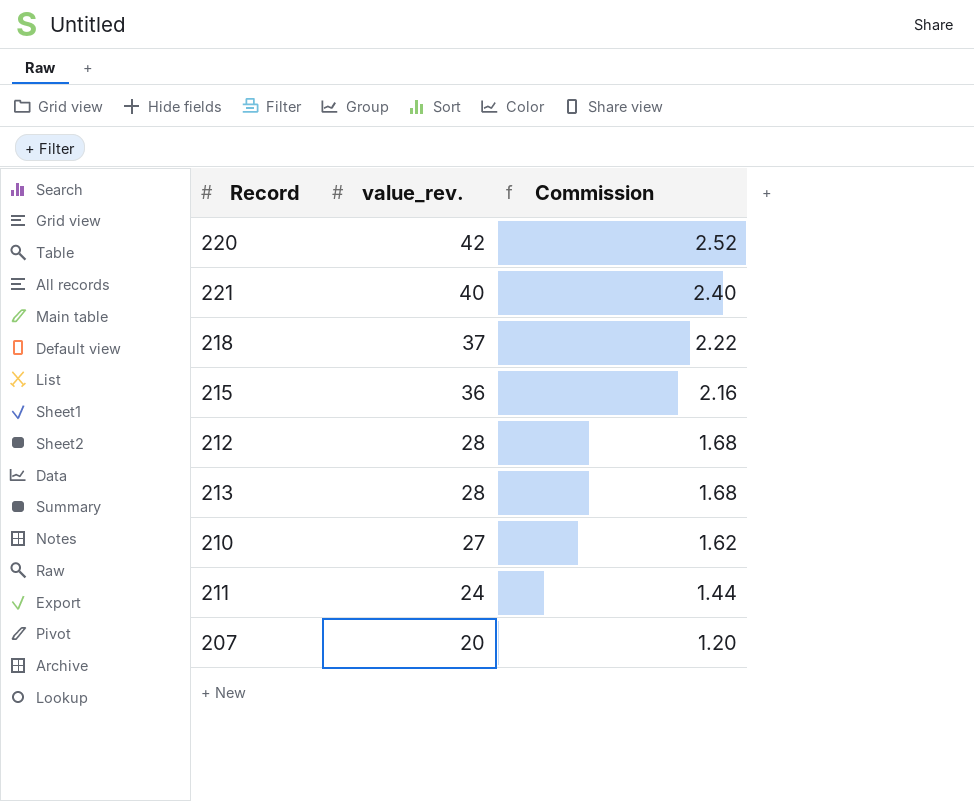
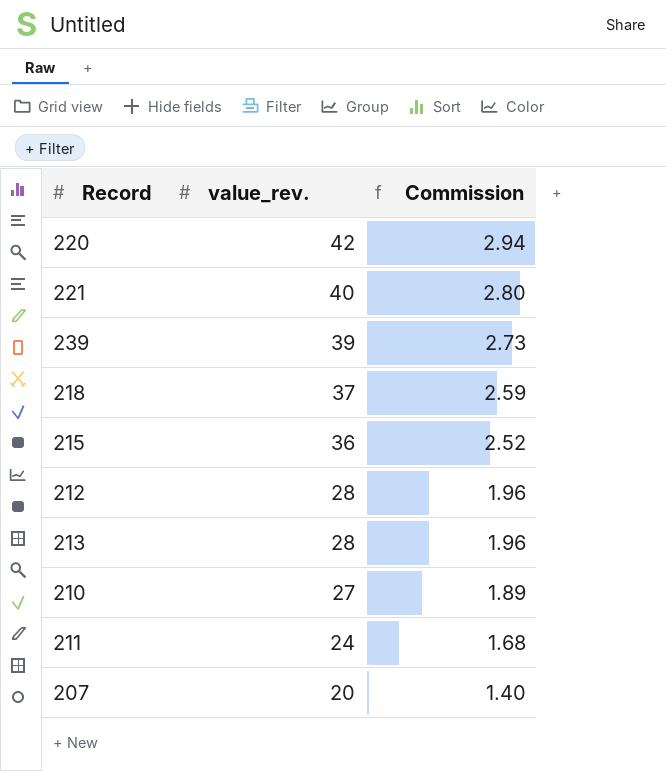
column Commission | formula: [value_rev.] * 0.06 -> [value_rev.] * 0.07
row 239: none -> 39 | 2.73

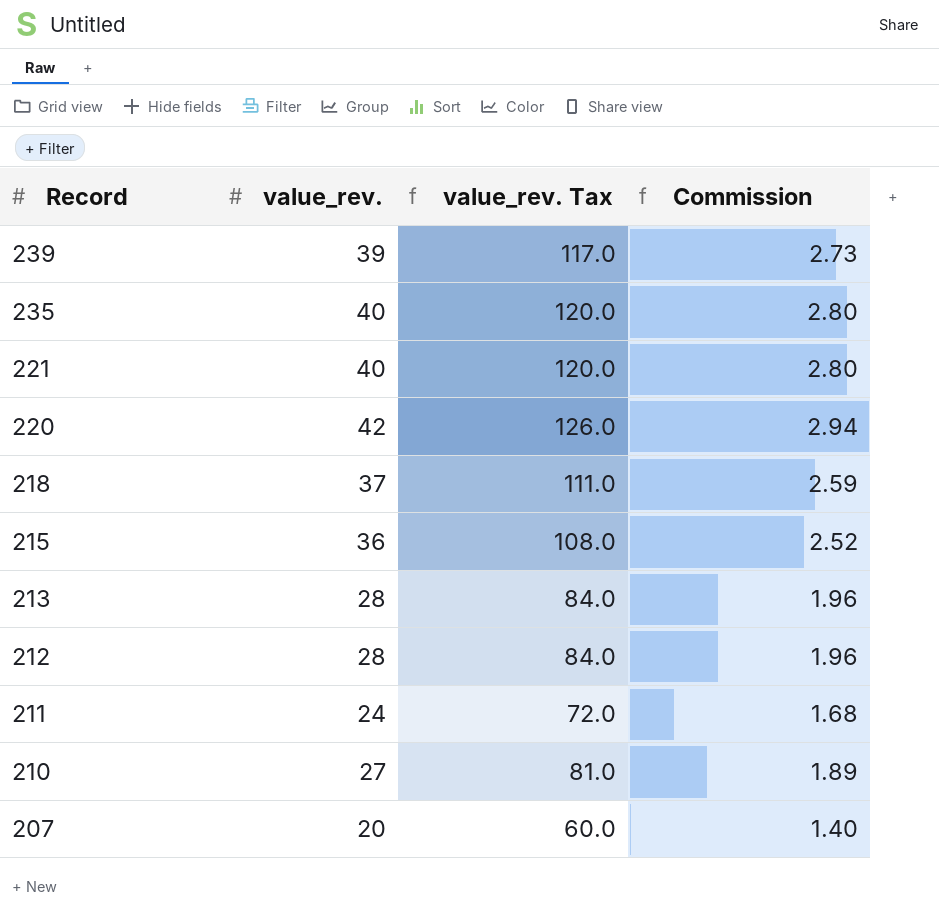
row order: value_rev. descending -> Record descending
column value_rev. Tax | formula: none -> [value_rev.] * 3
row 235: none -> 40 | 120.0 | 2.80

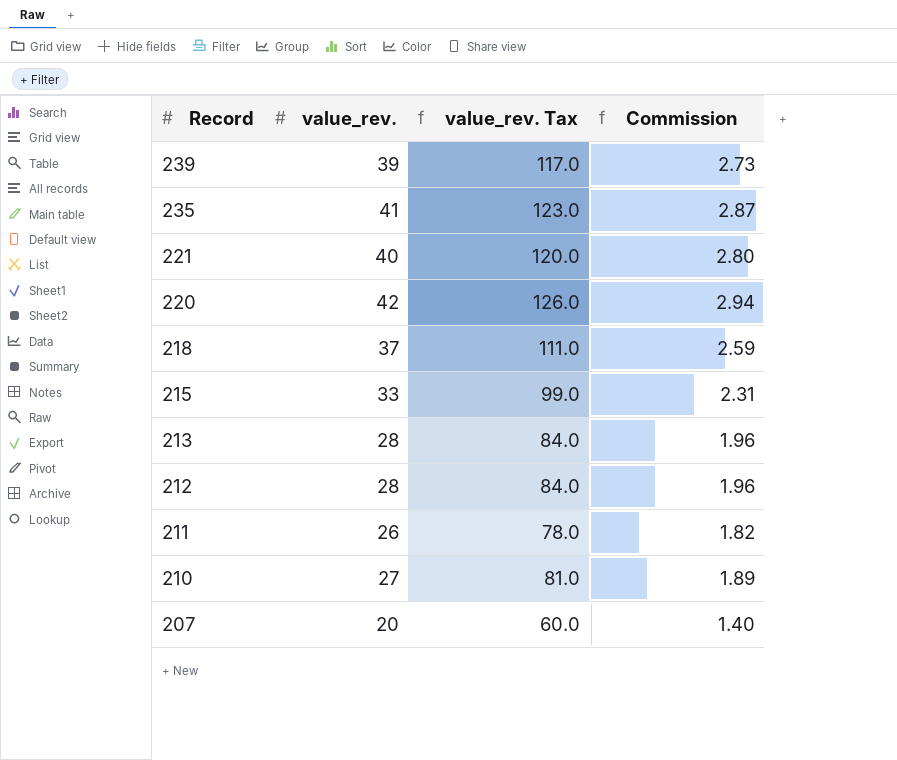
235 | value_rev.: 40 -> 41
235 | value_rev. Tax: 120.0 -> 123.0
235 | Commission: 2.80 -> 2.87
215 | value_rev.: 36 -> 33
215 | value_rev. Tax: 108.0 -> 99.0
215 | Commission: 2.52 -> 2.31
211 | value_rev.: 24 -> 26
211 | value_rev. Tax: 72.0 -> 78.0
211 | Commission: 1.68 -> 1.82

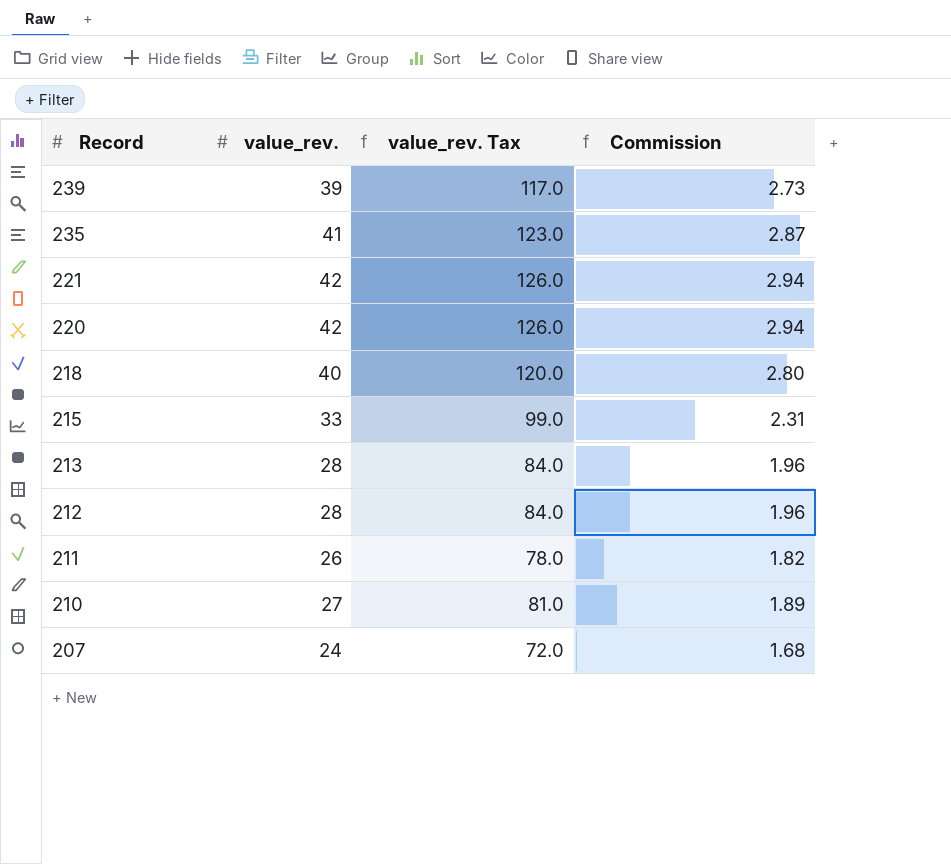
221 | value_rev.: 40 -> 42
221 | value_rev. Tax: 120.0 -> 126.0
221 | Commission: 2.80 -> 2.94
218 | value_rev.: 37 -> 40
218 | value_rev. Tax: 111.0 -> 120.0
218 | Commission: 2.59 -> 2.80
207 | value_rev.: 20 -> 24
207 | value_rev. Tax: 60.0 -> 72.0
207 | Commission: 1.40 -> 1.68

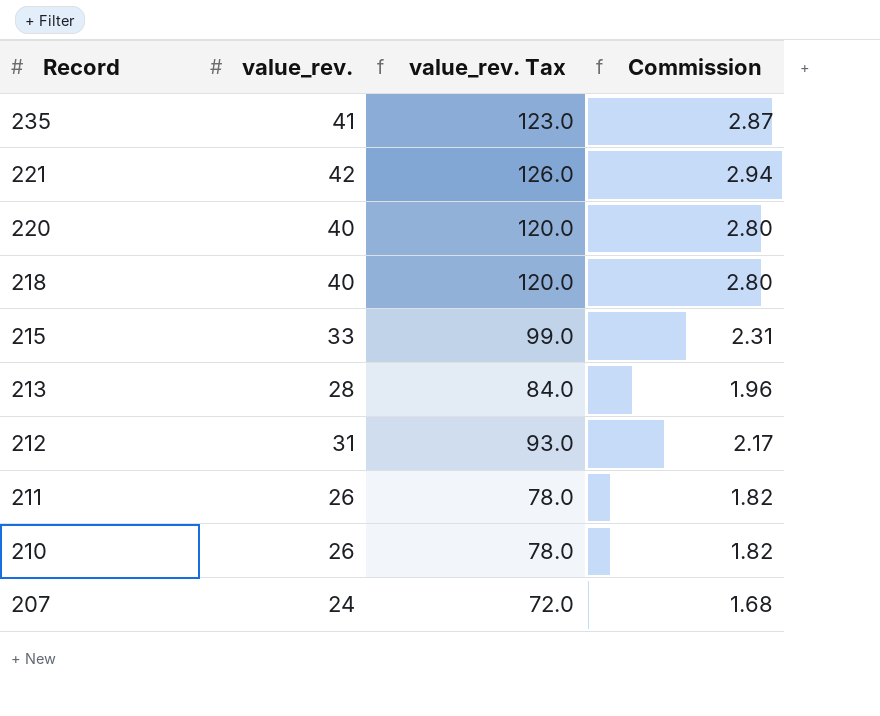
row 239: 39 | 117.0 | 2.73 -> none
220 | value_rev.: 42 -> 40
220 | value_rev. Tax: 126.0 -> 120.0
220 | Commission: 2.94 -> 2.80
212 | value_rev.: 28 -> 31
212 | value_rev. Tax: 84.0 -> 93.0
212 | Commission: 1.96 -> 2.17
210 | value_rev.: 27 -> 26
210 | value_rev. Tax: 81.0 -> 78.0
210 | Commission: 1.89 -> 1.82

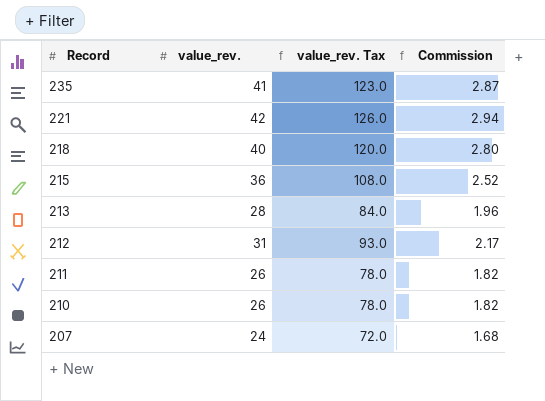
row 220: 40 | 120.0 | 2.80 -> none
215 | value_rev.: 33 -> 36
215 | value_rev. Tax: 99.0 -> 108.0
215 | Commission: 2.31 -> 2.52

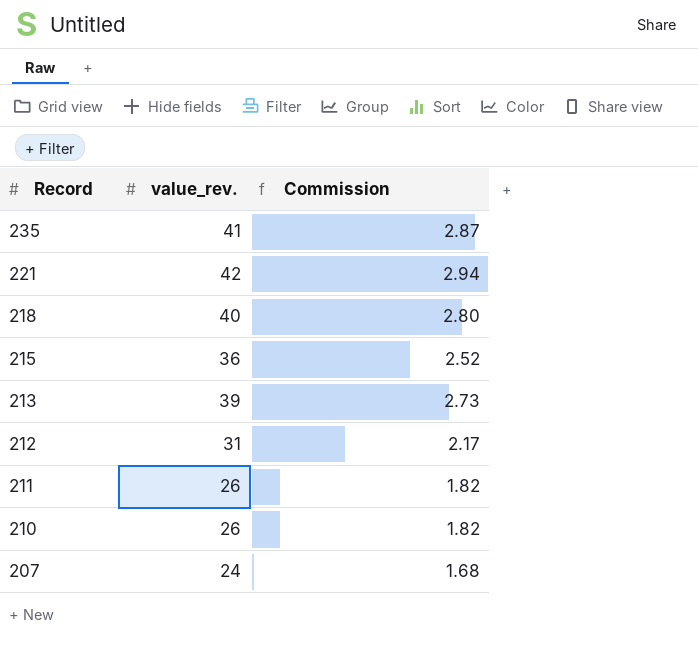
column value_rev. Tax | formula: [value_rev.] * 3 -> none
213 | value_rev.: 28 -> 39
213 | Commission: 1.96 -> 2.73

